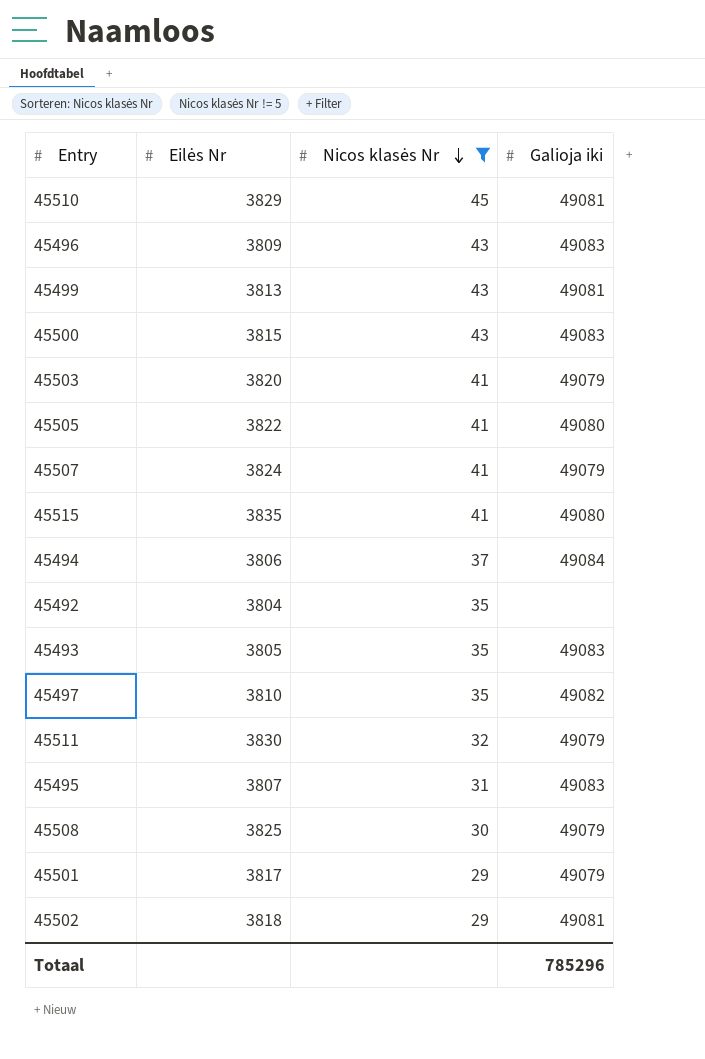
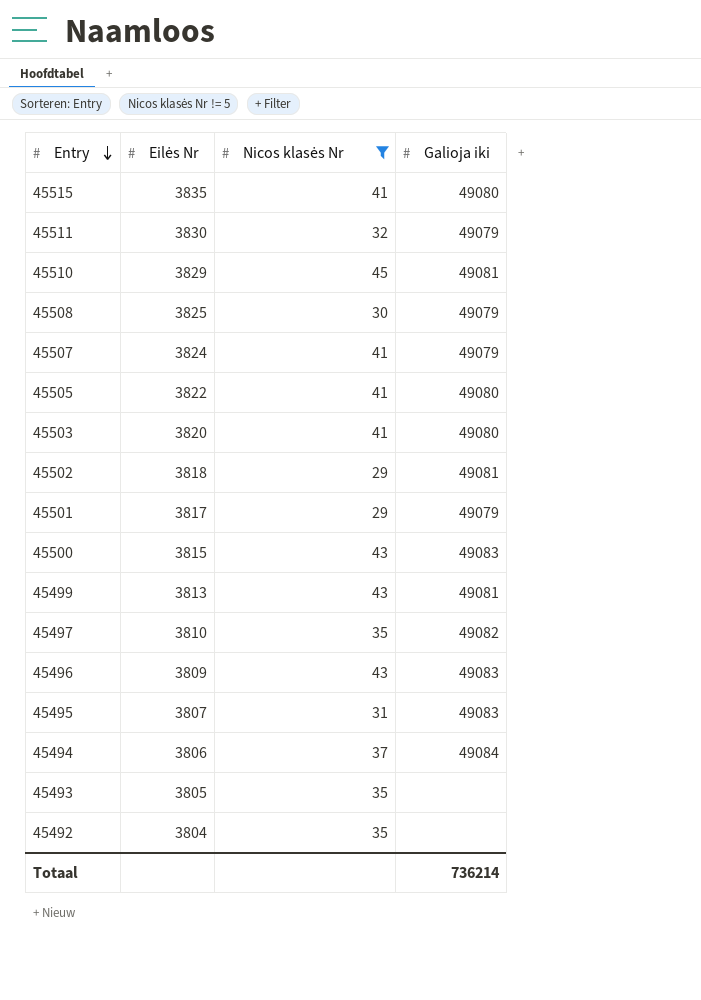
row order: Nicos klasės Nr descending -> Entry descending
45503 | Galioja iki: 49079 -> 49080
45493 | Galioja iki: 49083 -> none
Totaal | Galioja iki: 785296 -> 736214

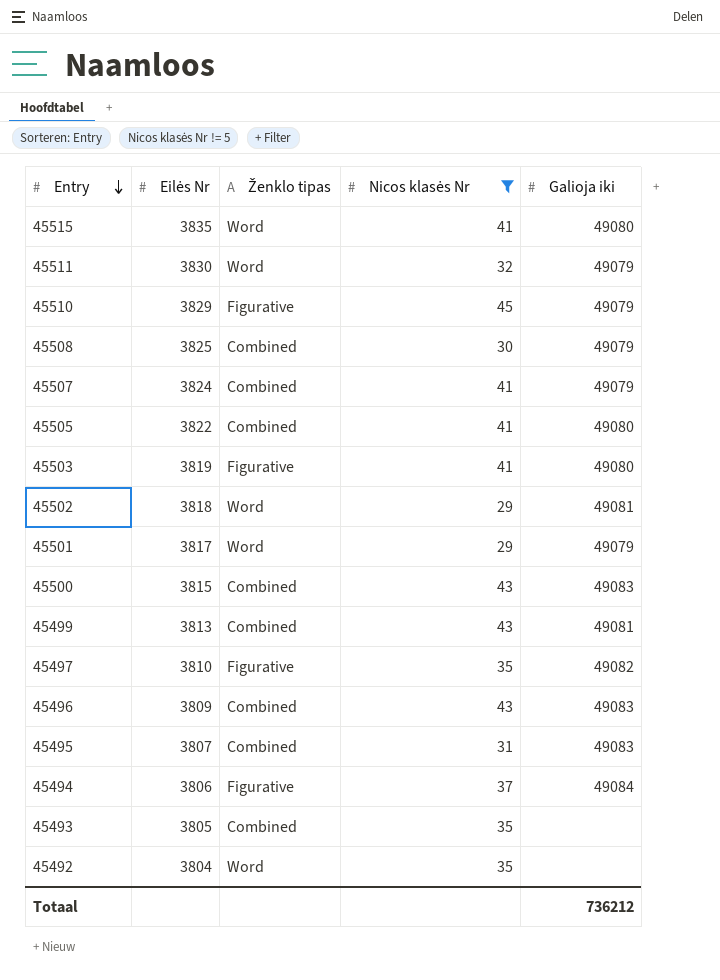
column Ženklo tipas | position: none -> 3
45510 | Galioja iki: 49081 -> 49079
45503 | Eilės Nr: 3820 -> 3819
Totaal | Galioja iki: 736214 -> 736212

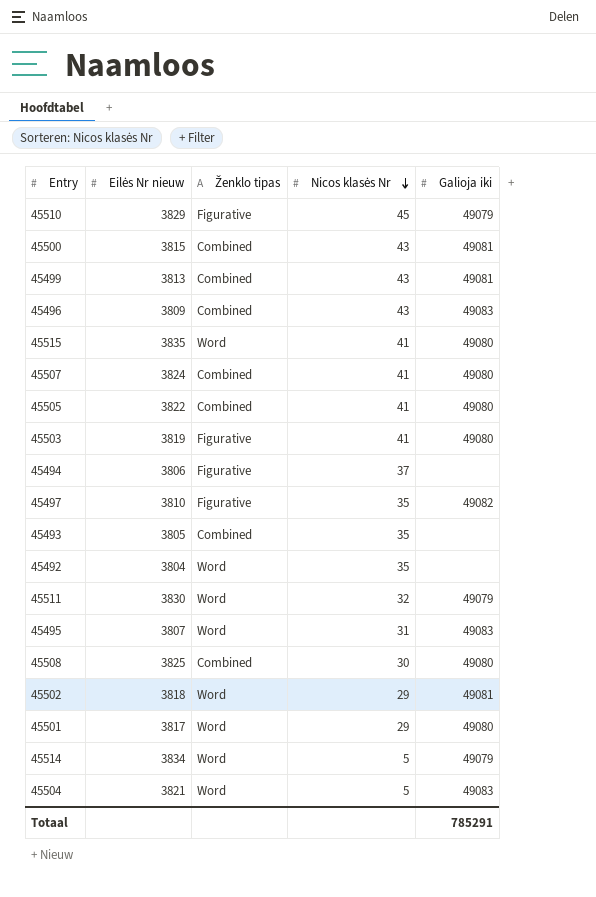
filter: Nicos klasės Nr != 5 -> none
row order: Entry descending -> Nicos klasės Nr descending
column name: Eilės Nr -> Eilės Nr nieuw
45500 | Galioja iki: 49083 -> 49081
45507 | Galioja iki: 49079 -> 49080
45494 | Galioja iki: 49084 -> none
45495 | Ženklo tipas: Combined -> Word
45508 | Galioja iki: 49079 -> 49080
45501 | Galioja iki: 49079 -> 49080
Totaal | Galioja iki: 736212 -> 785291

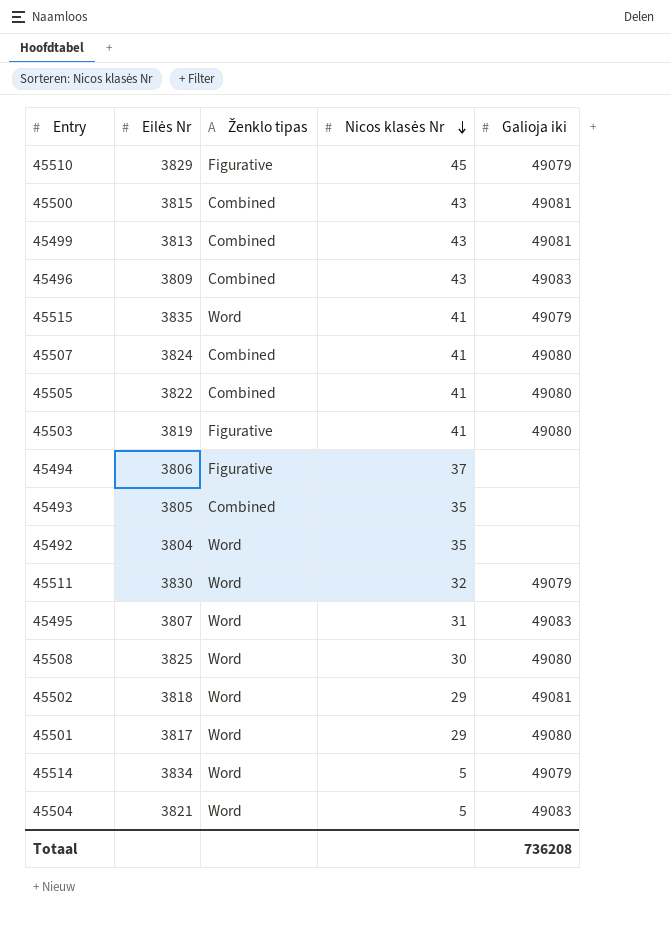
column name: Eilės Nr nieuw -> Eilės Nr
row 45497: 3810 | Figurative | 35 | 49082 -> none
45515 | Galioja iki: 49080 -> 49079
45508 | Ženklo tipas: Combined -> Word
Totaal | Galioja iki: 785291 -> 736208

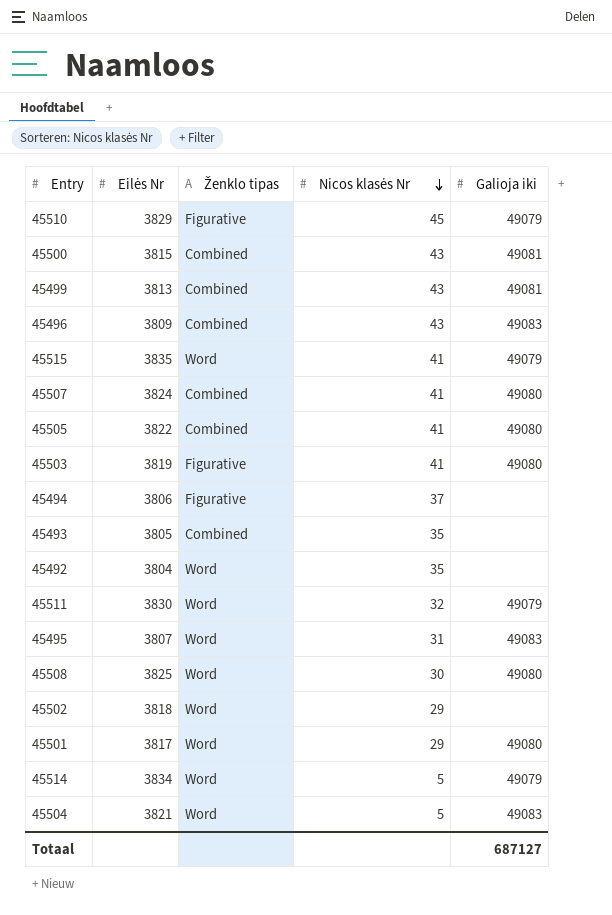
45502 | Galioja iki: 49081 -> none
Totaal | Galioja iki: 736208 -> 687127

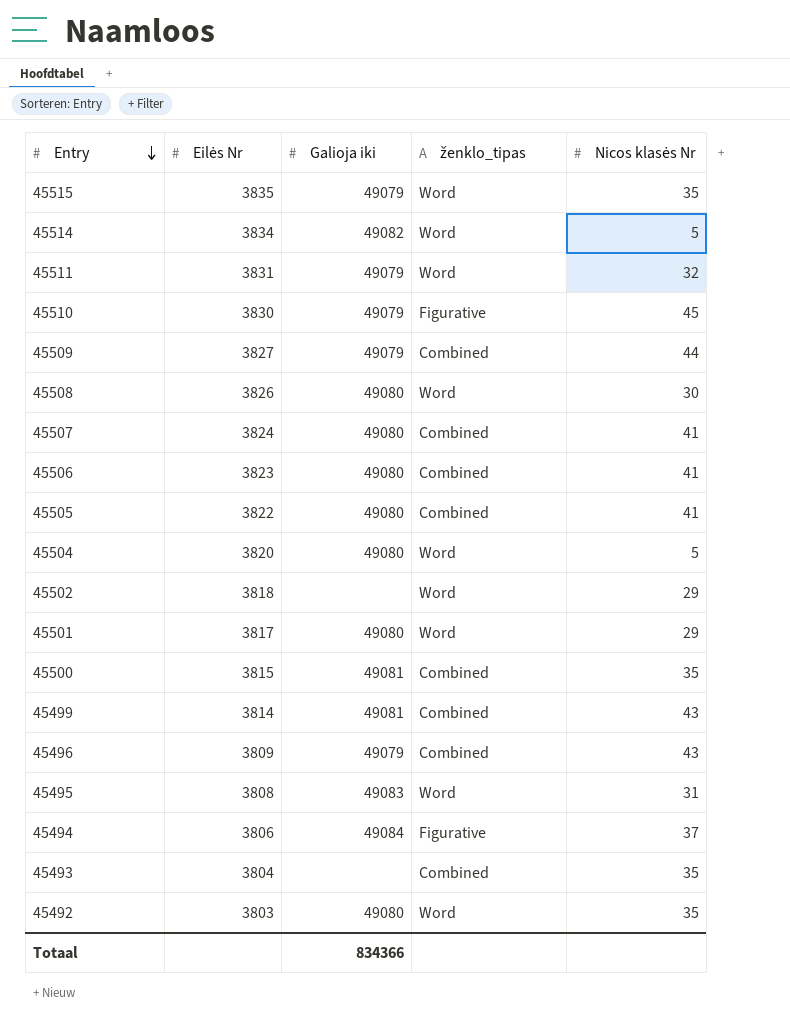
row order: Nicos klasės Nr descending -> Entry descending
column Galioja iki | position: 5 -> 3
column name: Ženklo tipas -> ženklo_tipas
row 45503: 3819 | Figurative | 41 | 49080 -> none
45515 | Nicos klasės Nr: 41 -> 35
45514 | Galioja iki: 49079 -> 49082
45511 | Eilės Nr: 3830 -> 3831
45510 | Eilės Nr: 3829 -> 3830
row 45509: none -> 3827 | 49079 | Combined | 44
45508 | Eilės Nr: 3825 -> 3826
row 45506: none -> 3823 | 49080 | Combined | 41
45504 | Eilės Nr: 3821 -> 3820
45504 | Galioja iki: 49083 -> 49080
45500 | Nicos klasės Nr: 43 -> 35
45499 | Eilės Nr: 3813 -> 3814
45496 | Galioja iki: 49083 -> 49079
45495 | Eilės Nr: 3807 -> 3808
45494 | Galioja iki: none -> 49084
45493 | Eilės Nr: 3805 -> 3804
45492 | Eilės Nr: 3804 -> 3803
45492 | Galioja iki: none -> 49080
Totaal | Galioja iki: 687127 -> 834366

